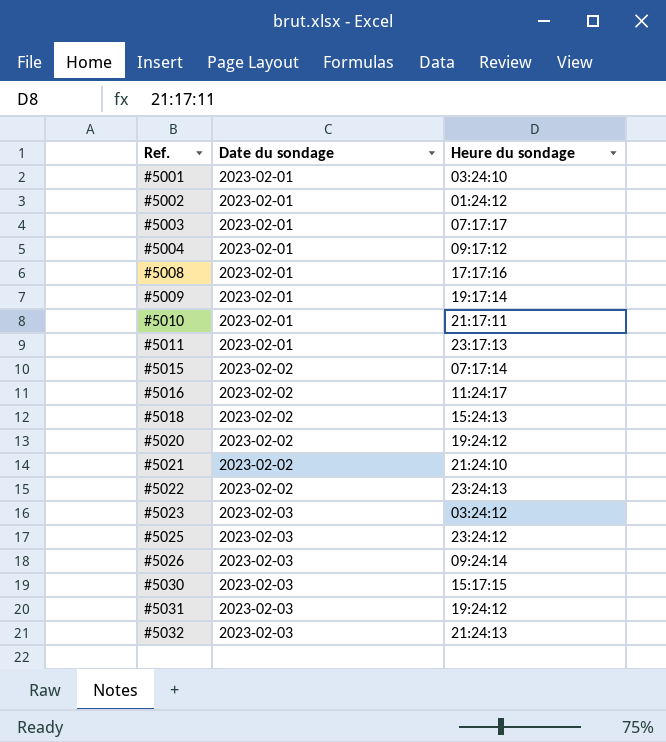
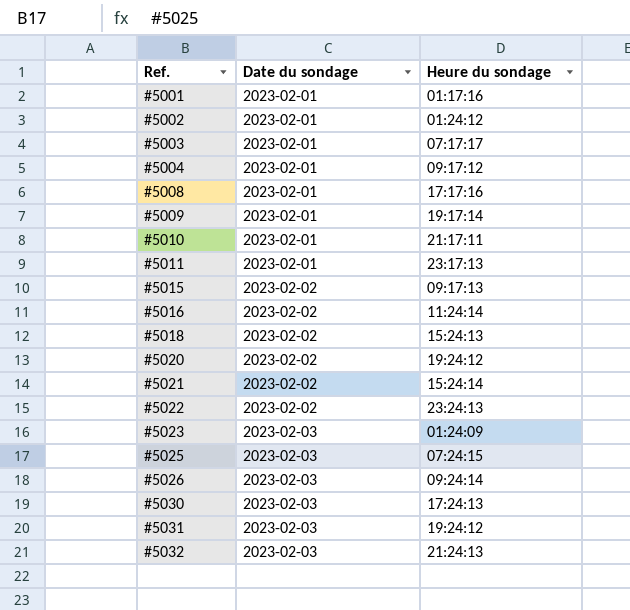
#5001 | Heure du sondage: 03:24:10 -> 01:17:16
#5015 | Heure du sondage: 07:17:14 -> 09:17:13
#5016 | Heure du sondage: 11:24:17 -> 11:24:14
#5021 | Heure du sondage: 21:24:10 -> 15:24:14
#5023 | Heure du sondage: 03:24:12 -> 01:24:09
#5025 | Heure du sondage: 23:24:12 -> 07:24:15
#5030 | Heure du sondage: 15:17:15 -> 17:24:13

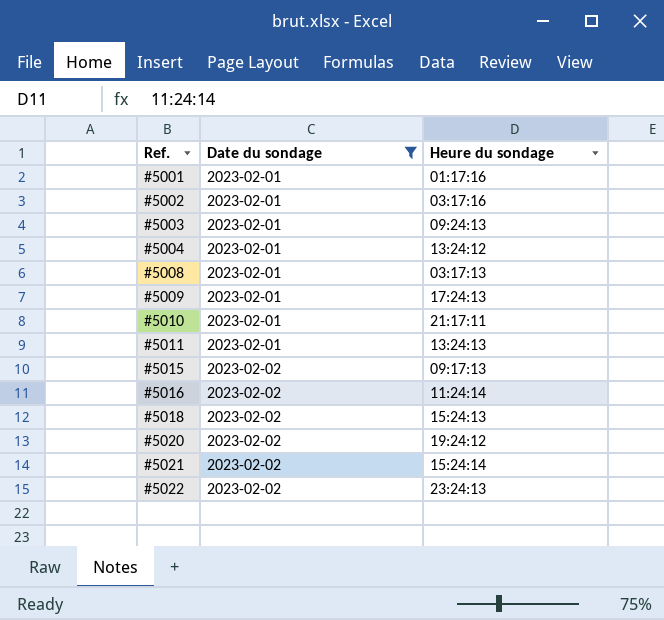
filter: none -> Date du sondage != 2023-02-03
#5002 | Heure du sondage: 01:24:12 -> 03:17:16
#5003 | Heure du sondage: 07:17:17 -> 09:24:13
#5004 | Heure du sondage: 09:17:12 -> 13:24:12
#5008 | Heure du sondage: 17:17:16 -> 03:17:13
#5009 | Heure du sondage: 19:17:14 -> 17:24:13
#5011 | Heure du sondage: 23:17:13 -> 13:24:13

